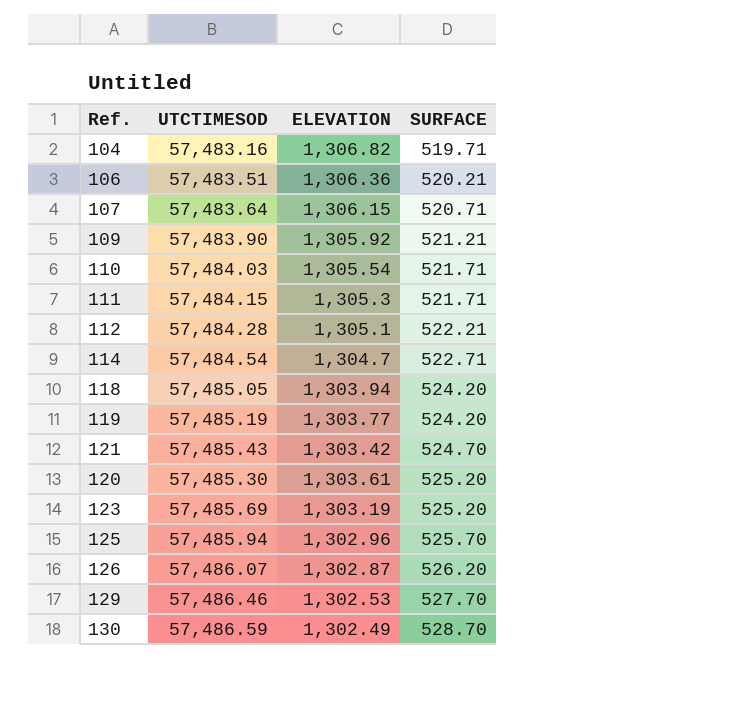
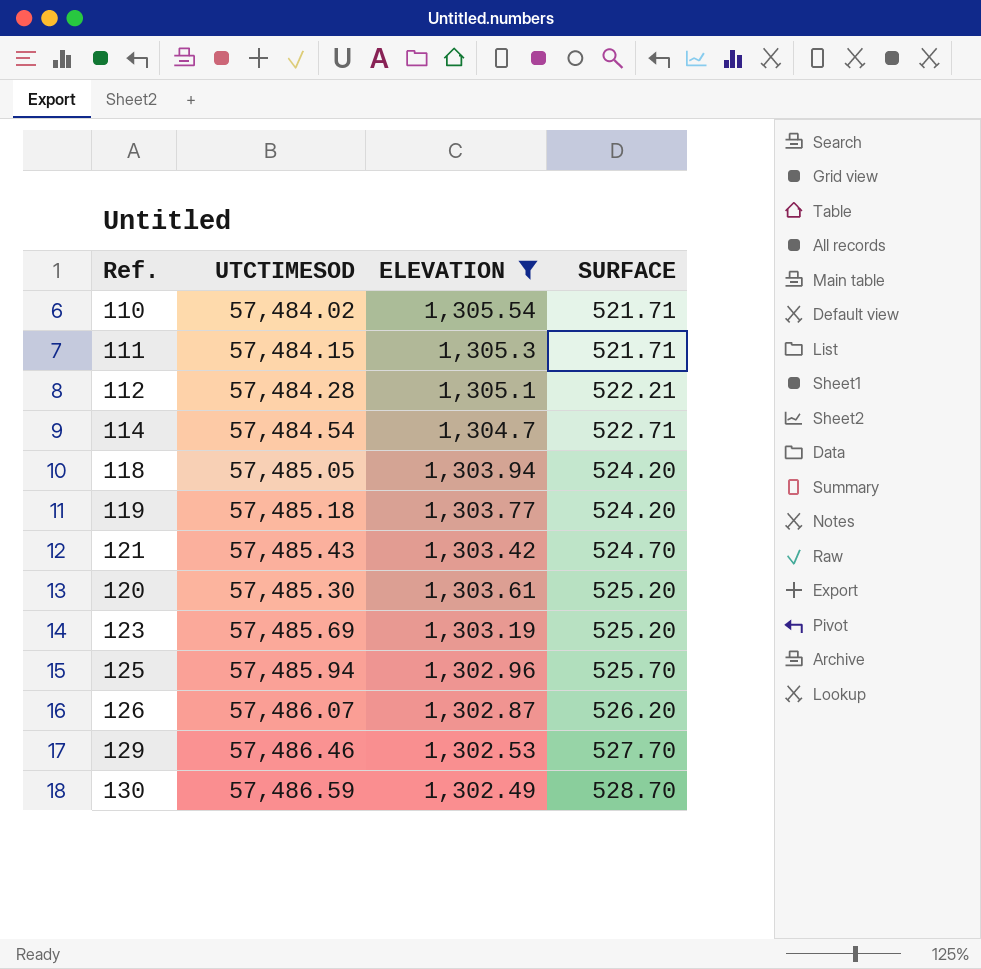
filter: none -> ELEVATION <= 1,305.54
110 | UTCTIMESOD: 57,484.03 -> 57,484.02
119 | UTCTIMESOD: 57,485.19 -> 57,485.18

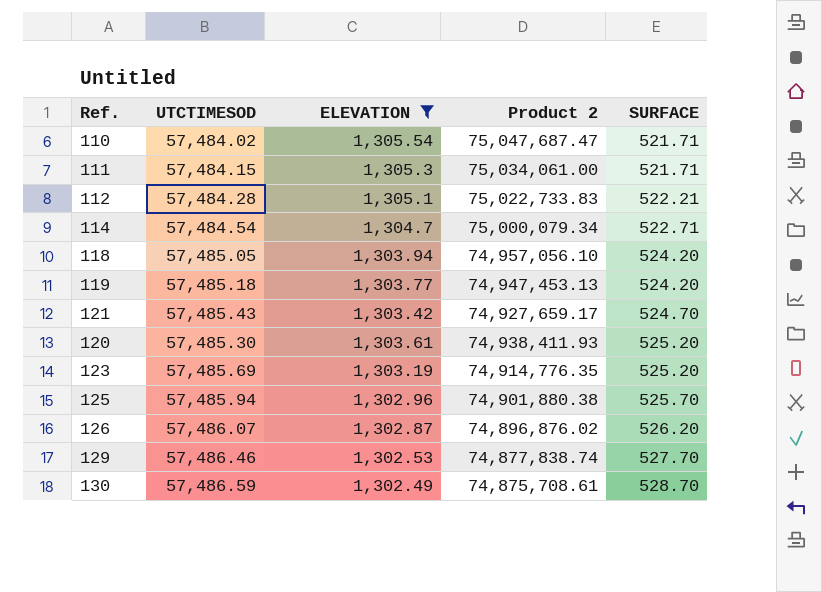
column Product 2 | formula: none -> [UTCTIMESOD] * [ELEVATION]

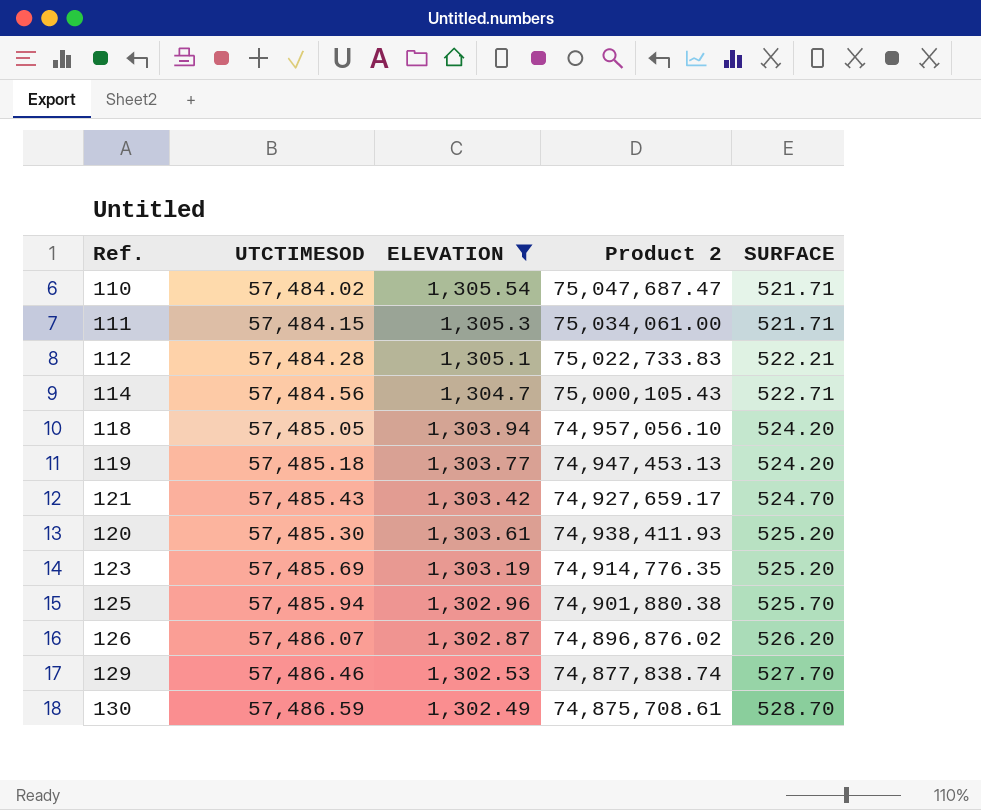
114 | UTCTIMESOD: 57,484.54 -> 57,484.56
114 | Product 2: 75,000,079.34 -> 75,000,105.43

